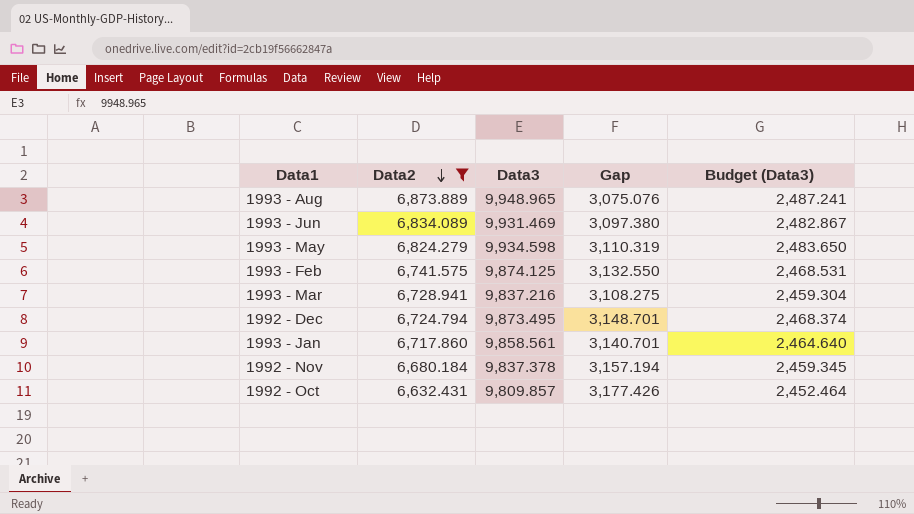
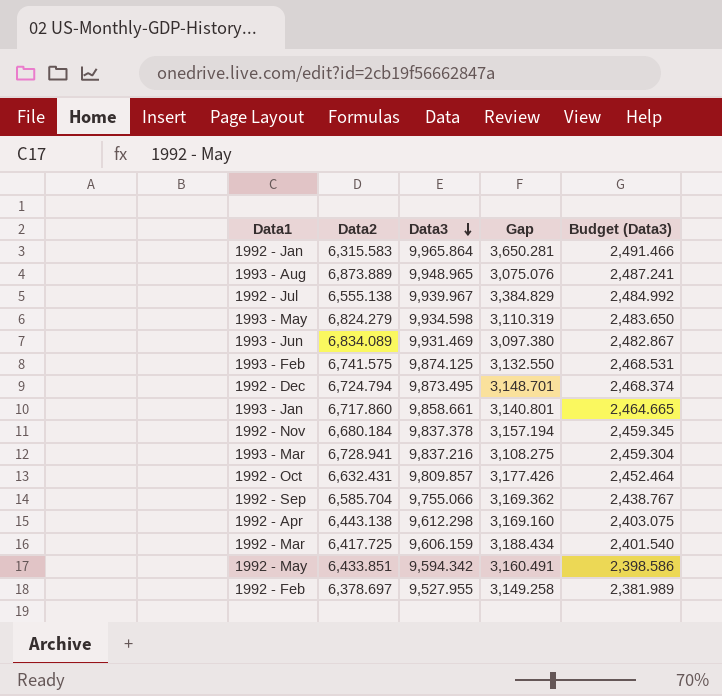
filter: Data2 >= 6,632.431 -> none
row order: Data2 descending -> Data3 descending
1993 - Jan | Data3: 9,858.561 -> 9,858.661
1993 - Jan | Gap: 3,140.701 -> 3,140.801
1993 - Jan | Budget (Data3): 2,464.640 -> 2,464.665

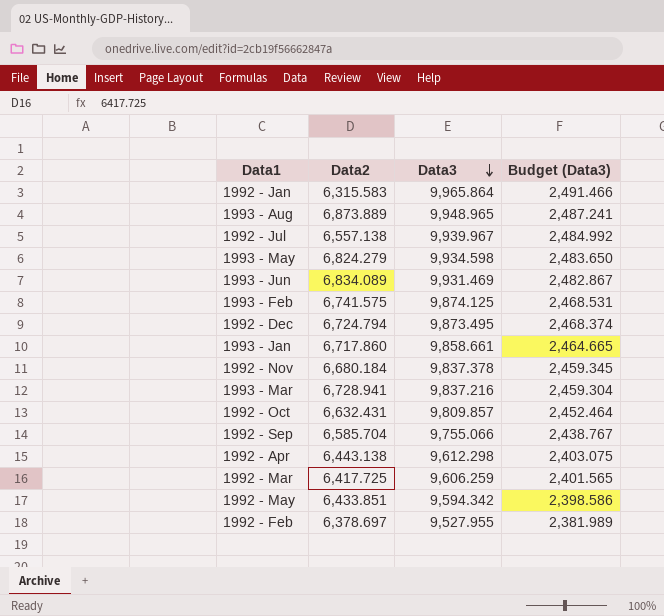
column Gap | formula: [Data3] - [Data2] -> none
1992 - Jul | Data2: 6,555.138 -> 6,557.138
1992 - Mar | Data3: 9,606.159 -> 9,606.259
1992 - Mar | Budget (Data3): 2,401.540 -> 2,401.565

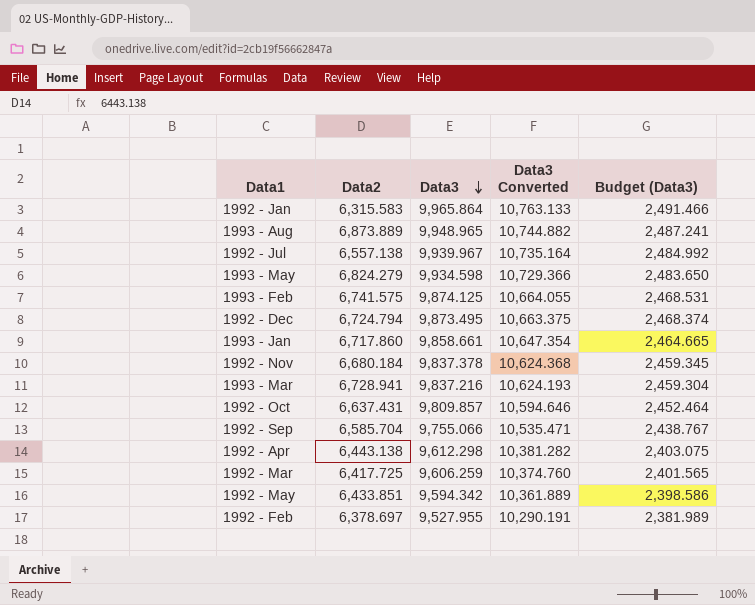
column Data3 Converted | formula: none -> [Data3] * 1.08
row 1993 - Jun: 6,834.089 | 9,931.469 | 2,482.867 -> none
1992 - Oct | Data2: 6,632.431 -> 6,637.431

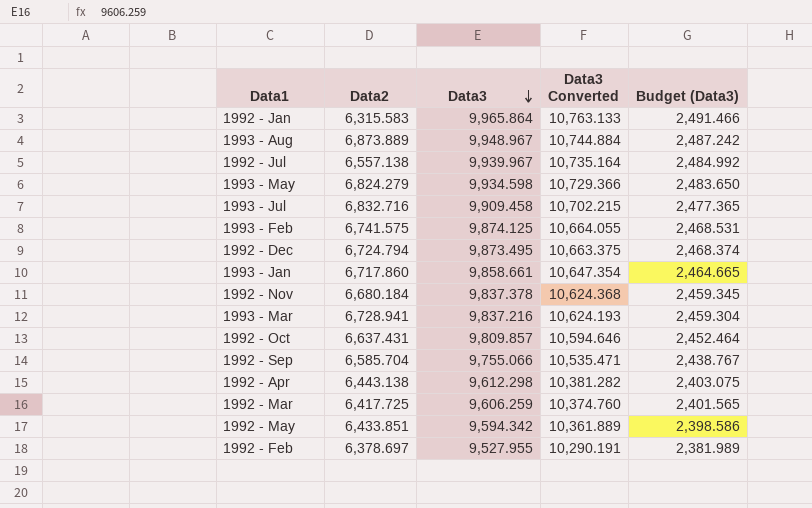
1993 - Aug | Data3: 9,948.965 -> 9,948.967
1993 - Aug | Data3 Converted: 10,744.882 -> 10,744.884
1993 - Aug | Budget (Data3): 2,487.241 -> 2,487.242
row 1993 - Jul: none -> 6,832.716 | 9,909.458 | 10,702.215 | 2,477.365

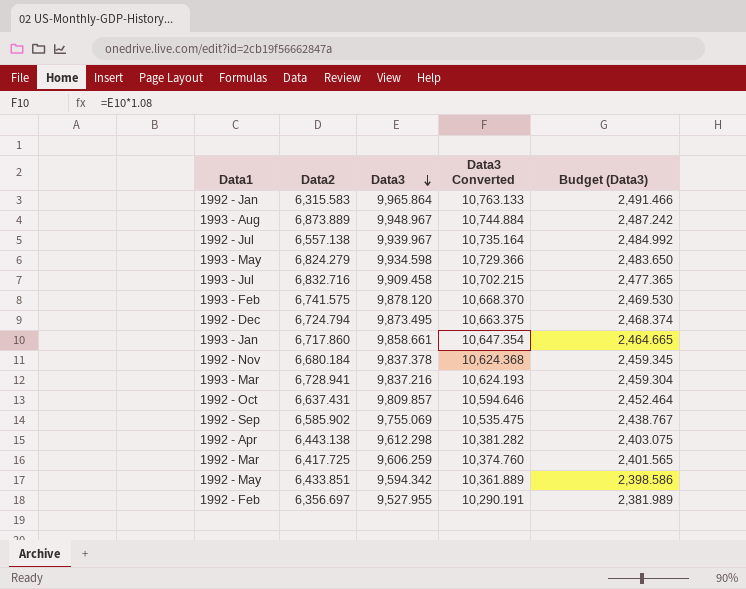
1993 - Feb | Data3: 9,874.125 -> 9,878.120
1993 - Feb | Data3 Converted: 10,664.055 -> 10,668.370
1993 - Feb | Budget (Data3): 2,468.531 -> 2,469.530
1992 - Sep | Data2: 6,585.704 -> 6,585.902
1992 - Sep | Data3: 9,755.066 -> 9,755.069
1992 - Sep | Data3 Converted: 10,535.471 -> 10,535.475
1992 - Feb | Data2: 6,378.697 -> 6,356.697

